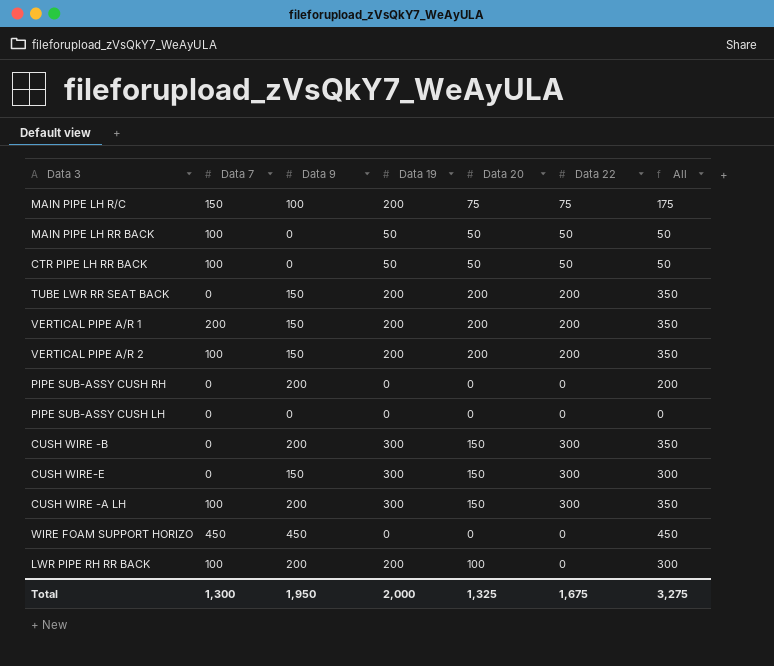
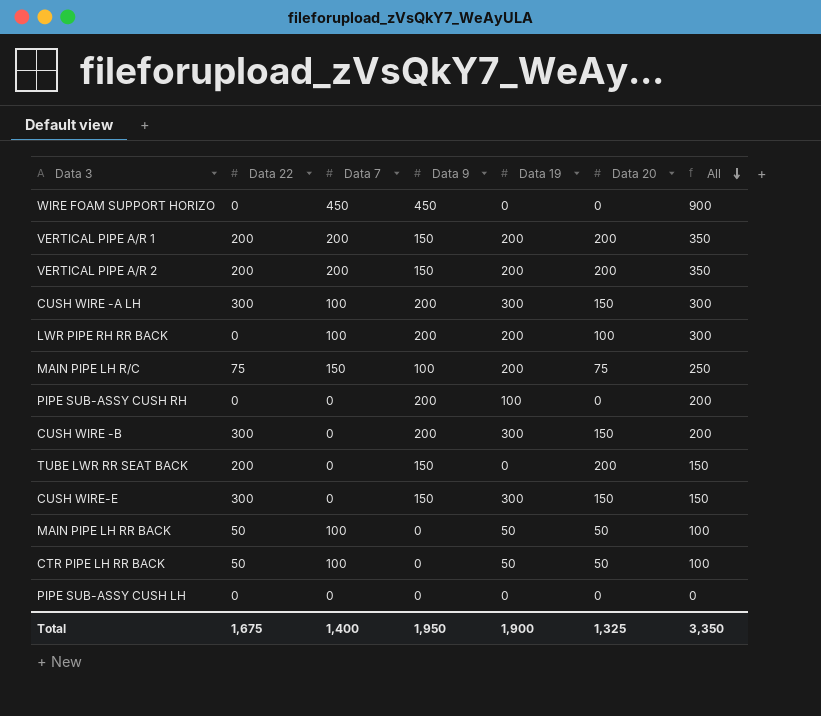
row order: none -> All descending
column Data 22 | position: 6 -> 2
column All | formula: [Data 9] + [Data 20] -> [Data 7] + [Data 9]
VERTICAL PIPE A/R 2 | Data 7: 100 -> 200
PIPE SUB-ASSY CUSH RH | Data 19: 0 -> 100
TUBE LWR RR SEAT BACK | Data 19: 200 -> 0
Total | Data 7: 1,300 -> 1,400
Total | Data 19: 2,000 -> 1,900
Total | All: 3,275 -> 3,350

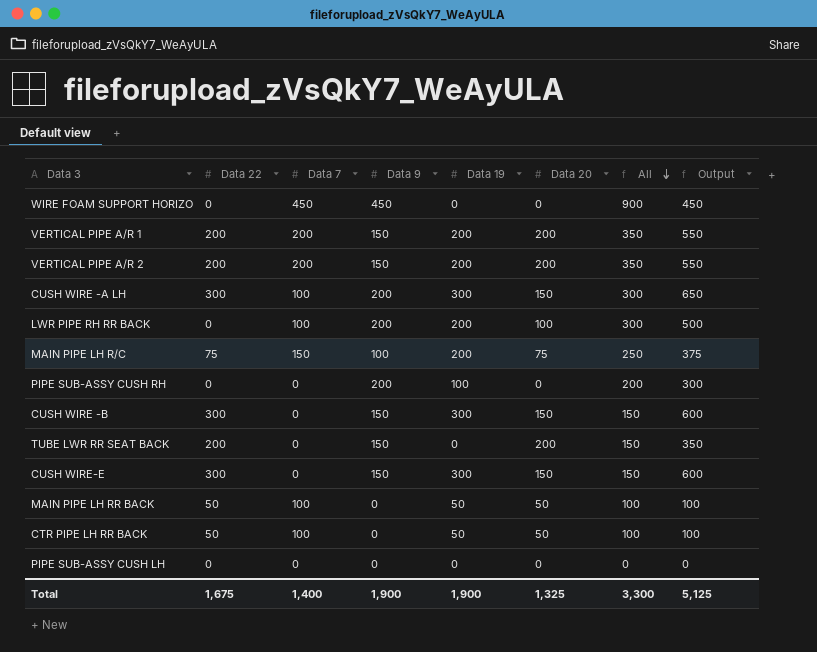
column Output | formula: none -> [Data 9] + [Data 19] + [Data 20]
CUSH WIRE -B | Data 9: 200 -> 150
CUSH WIRE -B | All: 200 -> 150
Total | Data 9: 1,950 -> 1,900
Total | All: 3,350 -> 3,300

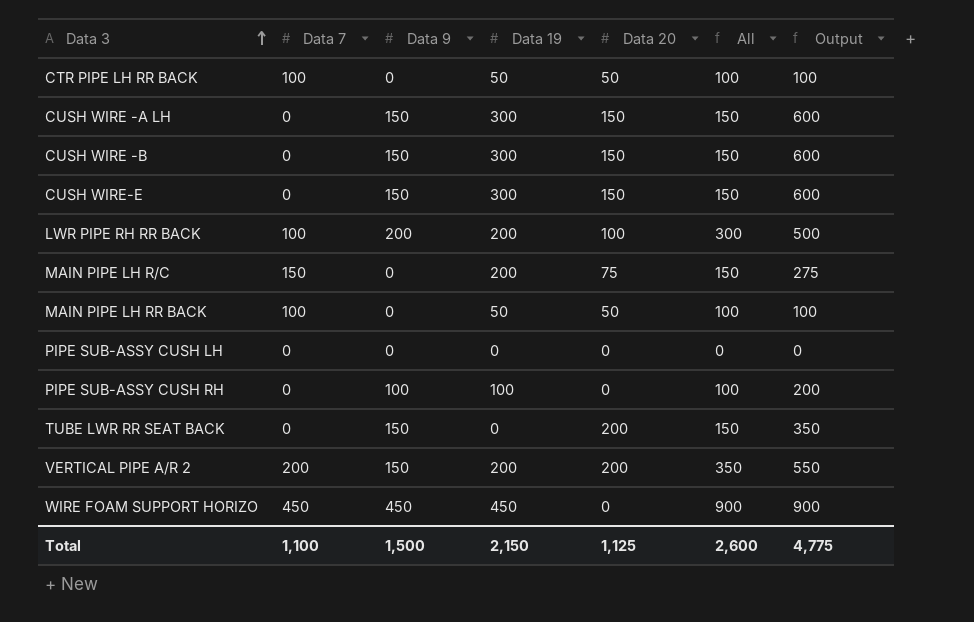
row order: All descending -> Data 3 ascending
column Data 22 | position: 2 -> none
row VERTICAL PIPE A/R 1: 200 | 200 | 150 | 200 | 200 | 350 | 550 -> none
CUSH WIRE -A LH | Data 7: 100 -> 0
CUSH WIRE -A LH | Data 9: 200 -> 150
CUSH WIRE -A LH | All: 300 -> 150
CUSH WIRE -A LH | Output: 650 -> 600
MAIN PIPE LH R/C | Data 9: 100 -> 0
MAIN PIPE LH R/C | All: 250 -> 150
MAIN PIPE LH R/C | Output: 375 -> 275
PIPE SUB-ASSY CUSH RH | Data 9: 200 -> 100
PIPE SUB-ASSY CUSH RH | All: 200 -> 100
PIPE SUB-ASSY CUSH RH | Output: 300 -> 200
WIRE FOAM SUPPORT HORIZO | Data 19: 0 -> 450
WIRE FOAM SUPPORT HORIZO | Output: 450 -> 900
Total | Data 7: 1,400 -> 1,100
Total | Data 9: 1,900 -> 1,500
Total | Data 19: 1,900 -> 2,150
Total | Data 20: 1,325 -> 1,125
Total | All: 3,300 -> 2,600
Total | Output: 5,125 -> 4,775

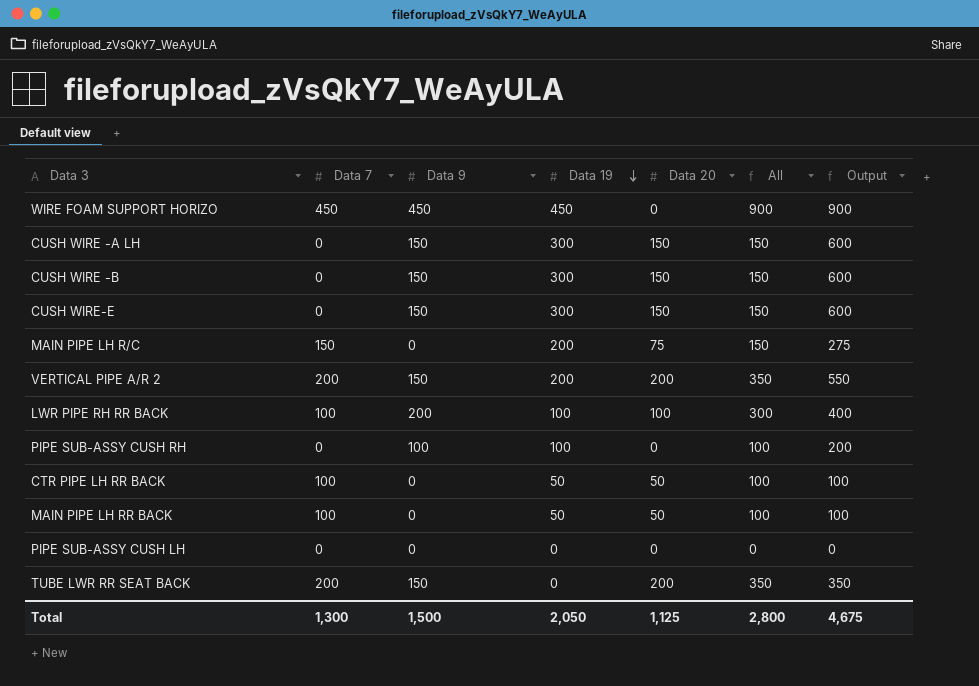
row order: Data 3 ascending -> Data 19 descending
LWR PIPE RH RR BACK | Data 19: 200 -> 100
LWR PIPE RH RR BACK | Output: 500 -> 400
TUBE LWR RR SEAT BACK | Data 7: 0 -> 200
TUBE LWR RR SEAT BACK | All: 150 -> 350
Total | Data 7: 1,100 -> 1,300
Total | Data 19: 2,150 -> 2,050
Total | All: 2,600 -> 2,800
Total | Output: 4,775 -> 4,675

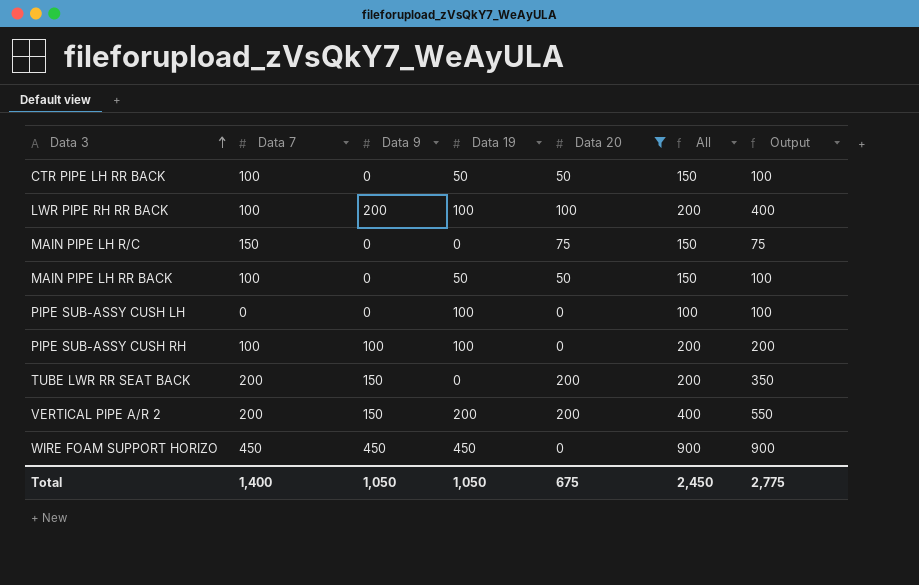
filter: none -> Data 20 != 150
row order: Data 19 descending -> Data 3 ascending
column All | formula: [Data 7] + [Data 9] -> [Data 7] + [Data 19]
MAIN PIPE LH R/C | Data 19: 200 -> 0
MAIN PIPE LH R/C | Output: 275 -> 75
PIPE SUB-ASSY CUSH LH | Data 19: 0 -> 100
PIPE SUB-ASSY CUSH LH | Output: 0 -> 100
PIPE SUB-ASSY CUSH RH | Data 7: 0 -> 100
Total | Data 7: 1,300 -> 1,400
Total | Data 9: 1,500 -> 1,050
Total | Data 19: 2,050 -> 1,050
Total | Data 20: 1,125 -> 675
Total | All: 2,800 -> 2,450
Total | Output: 4,675 -> 2,775

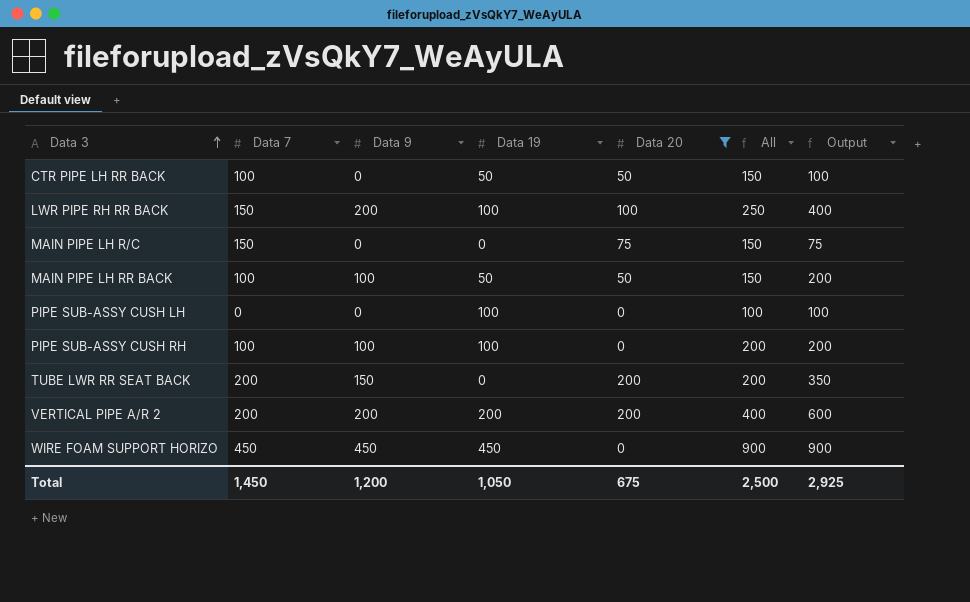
LWR PIPE RH RR BACK | Data 7: 100 -> 150
LWR PIPE RH RR BACK | All: 200 -> 250
MAIN PIPE LH RR BACK | Data 9: 0 -> 100
MAIN PIPE LH RR BACK | Output: 100 -> 200
VERTICAL PIPE A/R 2 | Data 9: 150 -> 200
VERTICAL PIPE A/R 2 | Output: 550 -> 600
Total | Data 7: 1,400 -> 1,450
Total | Data 9: 1,050 -> 1,200
Total | All: 2,450 -> 2,500
Total | Output: 2,775 -> 2,925

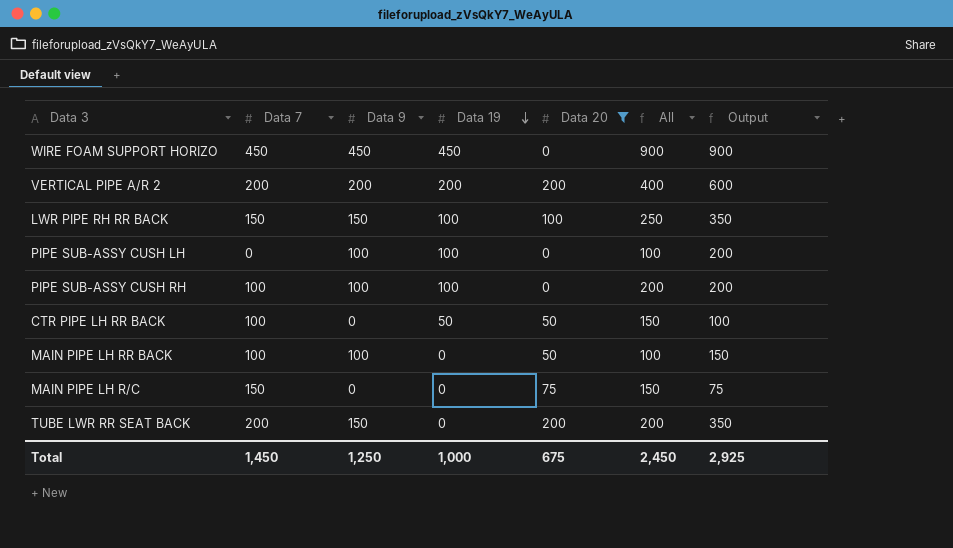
row order: Data 3 ascending -> Data 19 descending
LWR PIPE RH RR BACK | Data 9: 200 -> 150
LWR PIPE RH RR BACK | Output: 400 -> 350
PIPE SUB-ASSY CUSH LH | Data 9: 0 -> 100
PIPE SUB-ASSY CUSH LH | Output: 100 -> 200
MAIN PIPE LH RR BACK | Data 19: 50 -> 0
MAIN PIPE LH RR BACK | All: 150 -> 100
MAIN PIPE LH RR BACK | Output: 200 -> 150
Total | Data 9: 1,200 -> 1,250
Total | Data 19: 1,050 -> 1,000
Total | All: 2,500 -> 2,450

